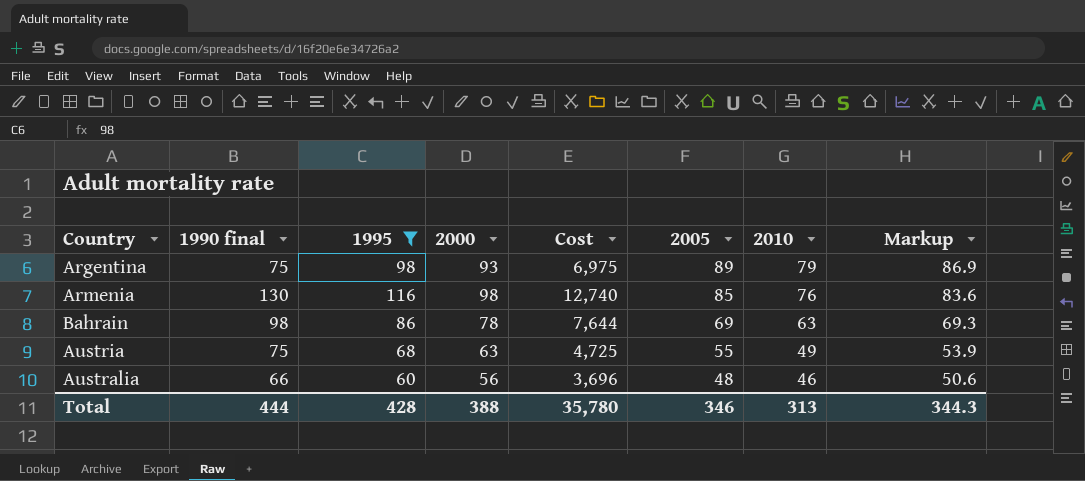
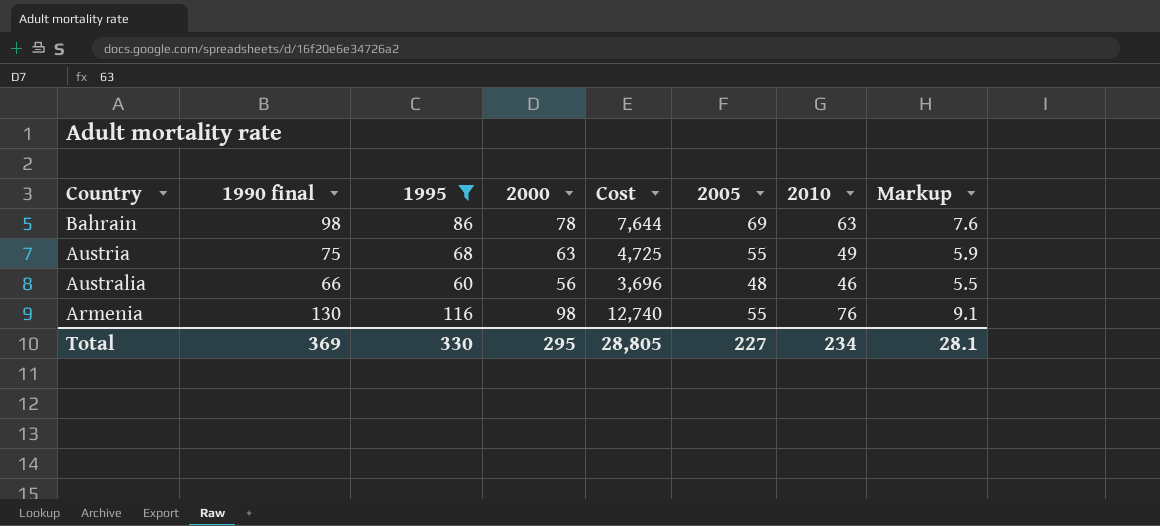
row order: 2005 descending -> Country descending
column Markup | formula: [2010] * 1.1 -> [2010] * 0.12
row Argentina: 75 | 98 | 93 | 6,975 | 89 | 79 | 86.9 -> none
Armenia | 2005: 85 -> 55
Total | 1990 final: 444 -> 369
Total | 1995: 428 -> 330
Total | 2000: 388 -> 295
Total | Cost: 35,780 -> 28,805
Total | 2005: 346 -> 227
Total | 2010: 313 -> 234
Total | Markup: 344.3 -> 28.1

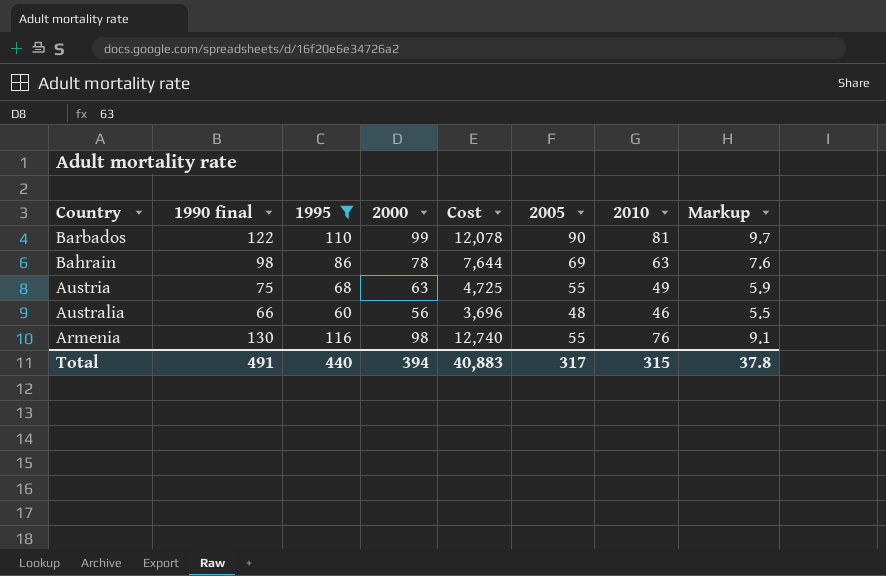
row Barbados: none -> 122 | 110 | 99 | 12,078 | 90 | 81 | 9.7
Total | 1990 final: 369 -> 491
Total | 1995: 330 -> 440
Total | 2000: 295 -> 394
Total | Cost: 28,805 -> 40,883
Total | 2005: 227 -> 317
Total | 2010: 234 -> 315
Total | Markup: 28.1 -> 37.8

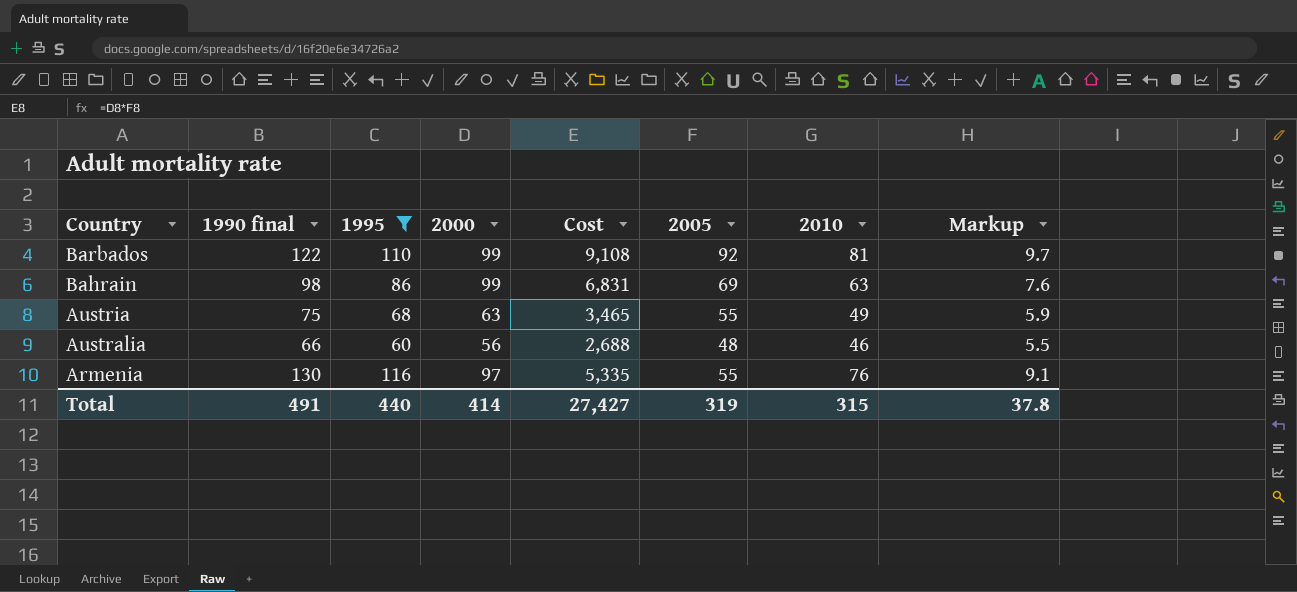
column Cost | formula: [1990 final] * [2000] -> [2000] * [2005]
Barbados | 2005: 90 -> 92
Bahrain | 2000: 78 -> 99
Armenia | 2000: 98 -> 97
Total | 2000: 394 -> 414
Total | Cost: 40,883 -> 27,427
Total | 2005: 317 -> 319

